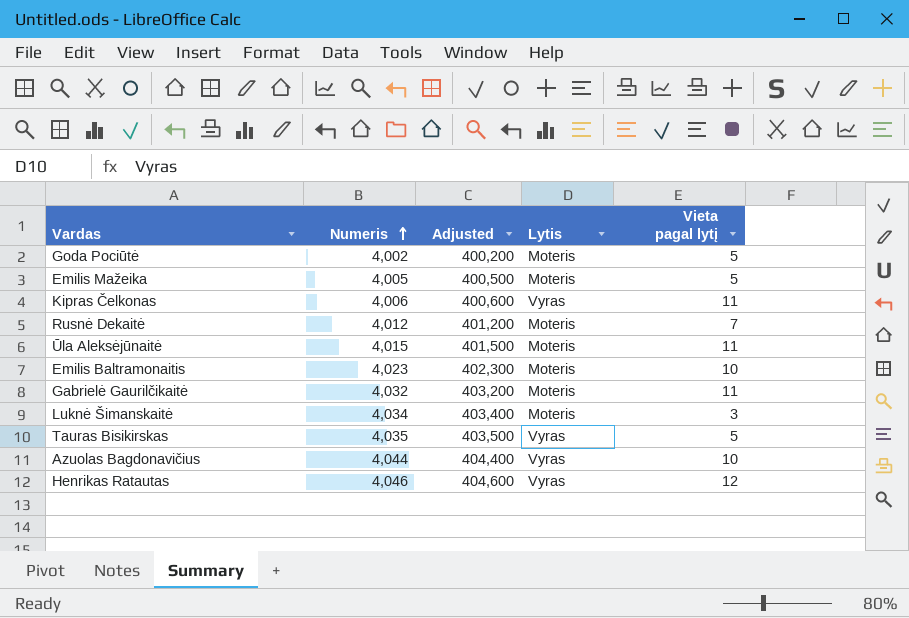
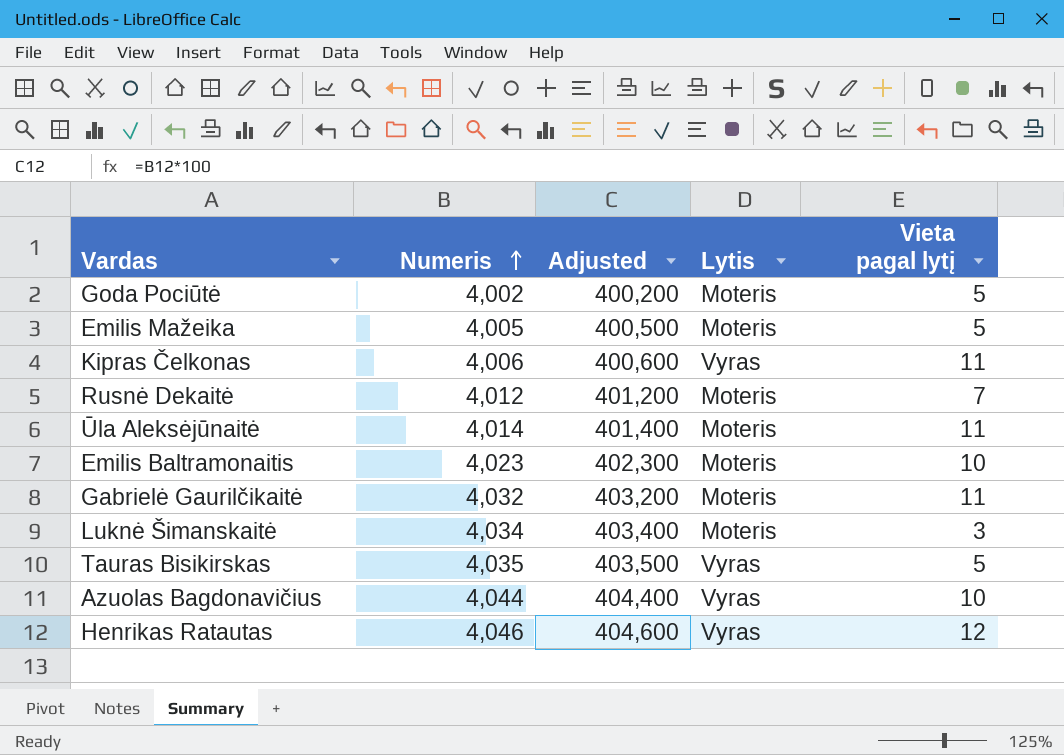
Ūla Aleksėjūnaitė | Numeris: 4,015 -> 4,014
Ūla Aleksėjūnaitė | Adjusted: 401,500 -> 401,400

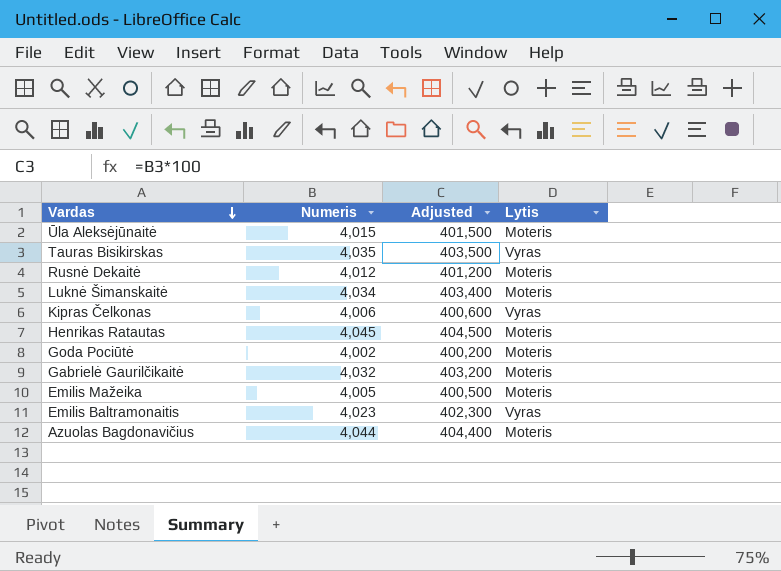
row order: Numeris ascending -> Vardas descending
column Vieta pagal lytį | position: 5 -> none
Ūla Aleksėjūnaitė | Numeris: 4,014 -> 4,015
Ūla Aleksėjūnaitė | Adjusted: 401,400 -> 401,500
Henrikas Ratautas | Numeris: 4,046 -> 4,045
Henrikas Ratautas | Adjusted: 404,600 -> 404,500
Henrikas Ratautas | Lytis: Vyras -> Moteris
Emilis Baltramonaitis | Lytis: Moteris -> Vyras
Azuolas Bagdonavičius | Lytis: Vyras -> Moteris

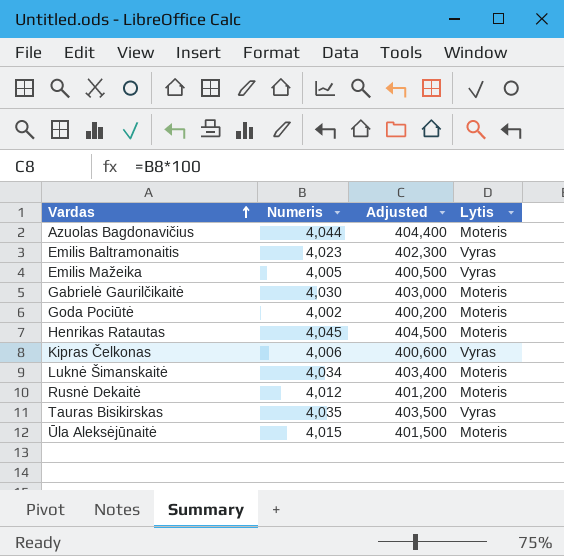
row order: Vardas descending -> Vardas ascending
Emilis Mažeika | Lytis: Moteris -> Vyras
Gabrielė Gaurilčikaitė | Numeris: 4,032 -> 4,030
Gabrielė Gaurilčikaitė | Adjusted: 403,200 -> 403,000

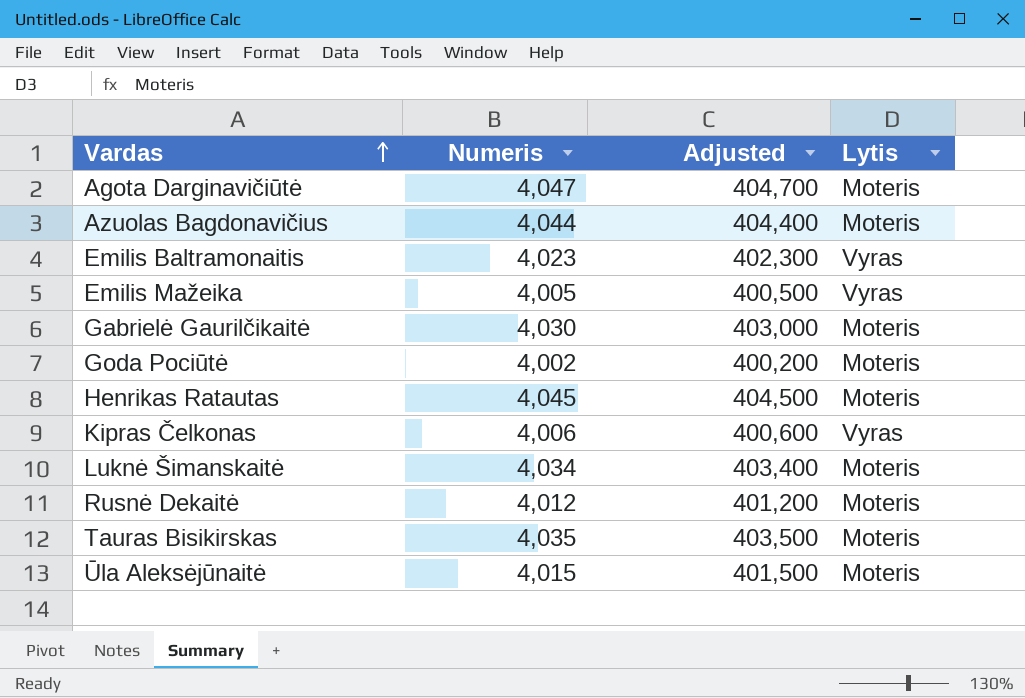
row Agota Darginavičiūtė: none -> 4,047 | 404,700 | Moteris
Tauras Bisikirskas | Lytis: Vyras -> Moteris

